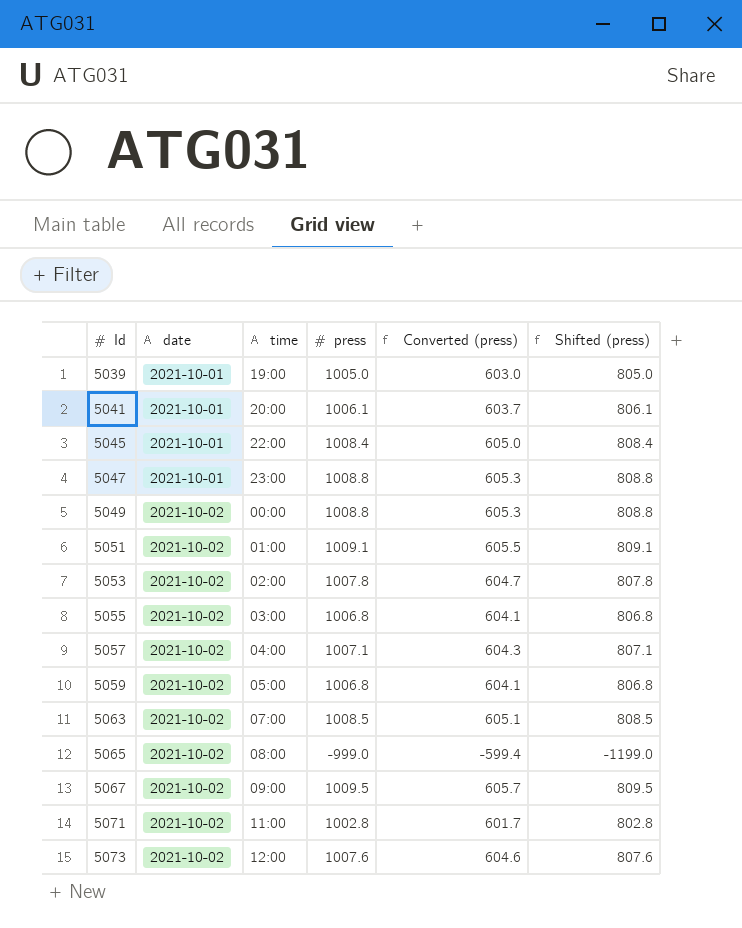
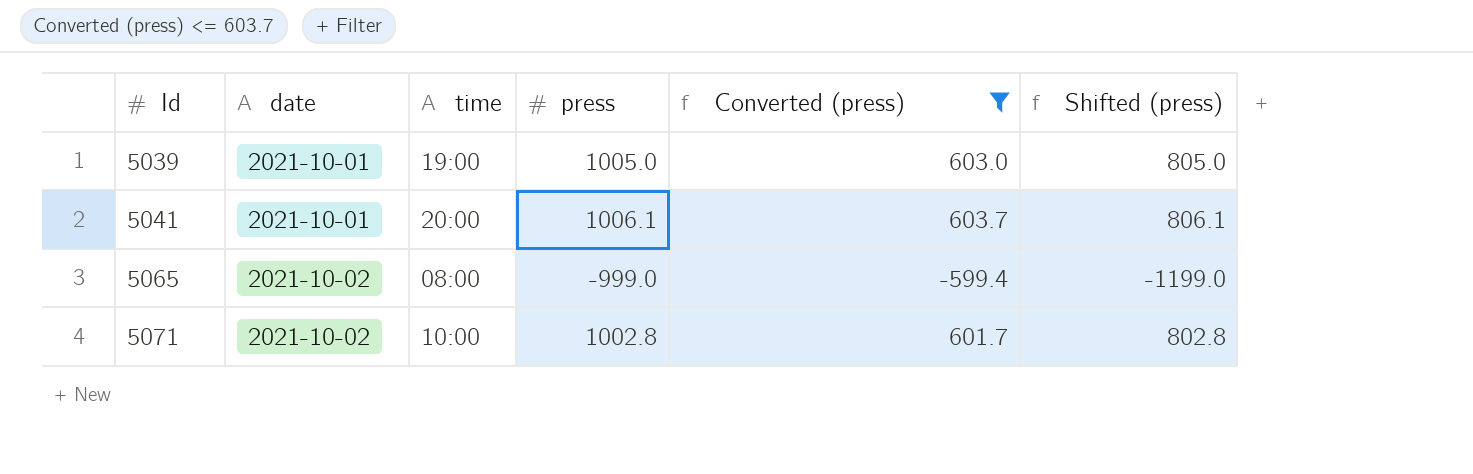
filter: none -> Converted (press) <= 603.7
5071 | time: 11:00 -> 10:00

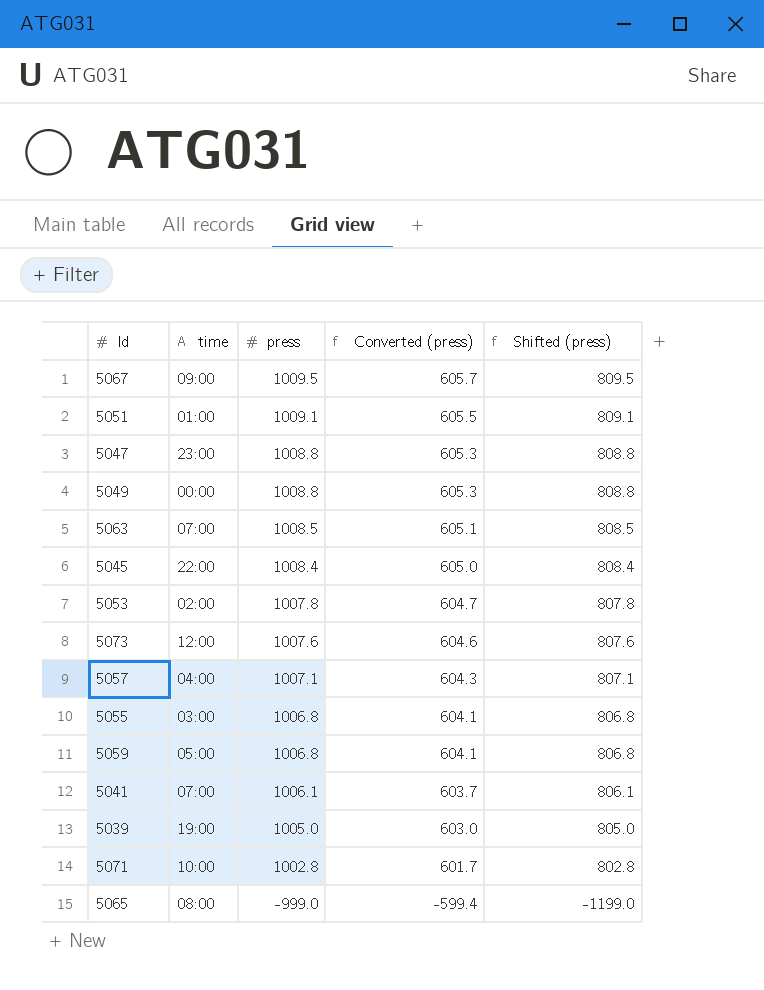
filter: Converted (press) <= 603.7 -> none
row order: Id ascending -> press descending
column date | position: 2 -> none
5041 | time: 20:00 -> 07:00

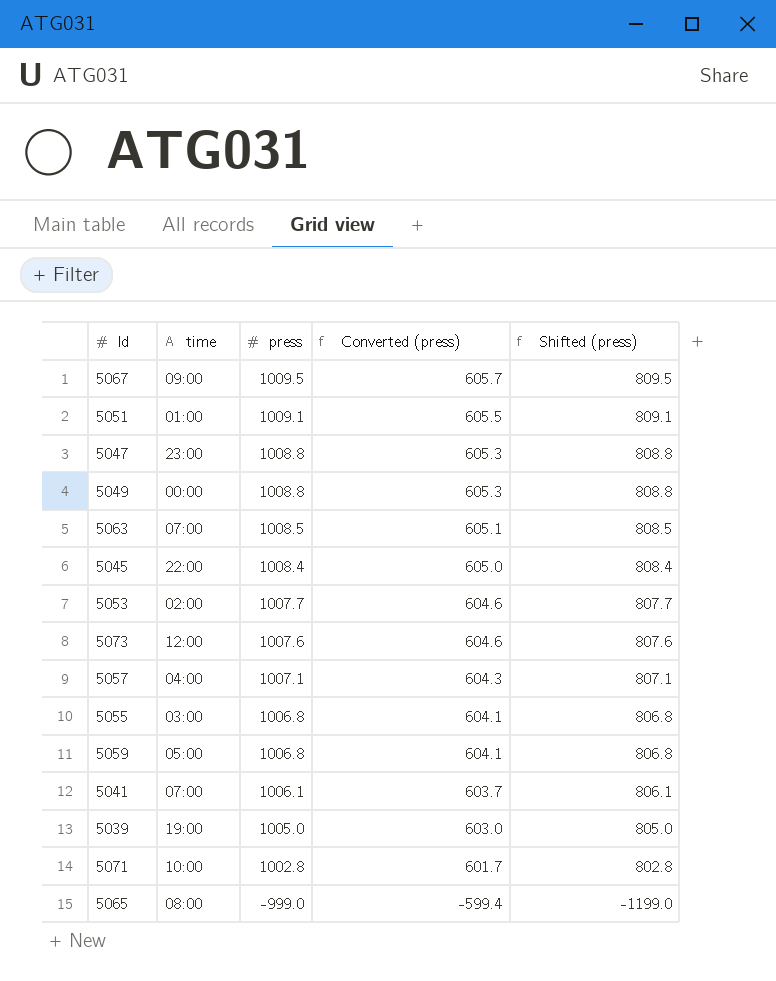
5053 | press: 1007.8 -> 1007.7
5053 | Converted (press): 604.7 -> 604.6
5053 | Shifted (press): 807.8 -> 807.7

